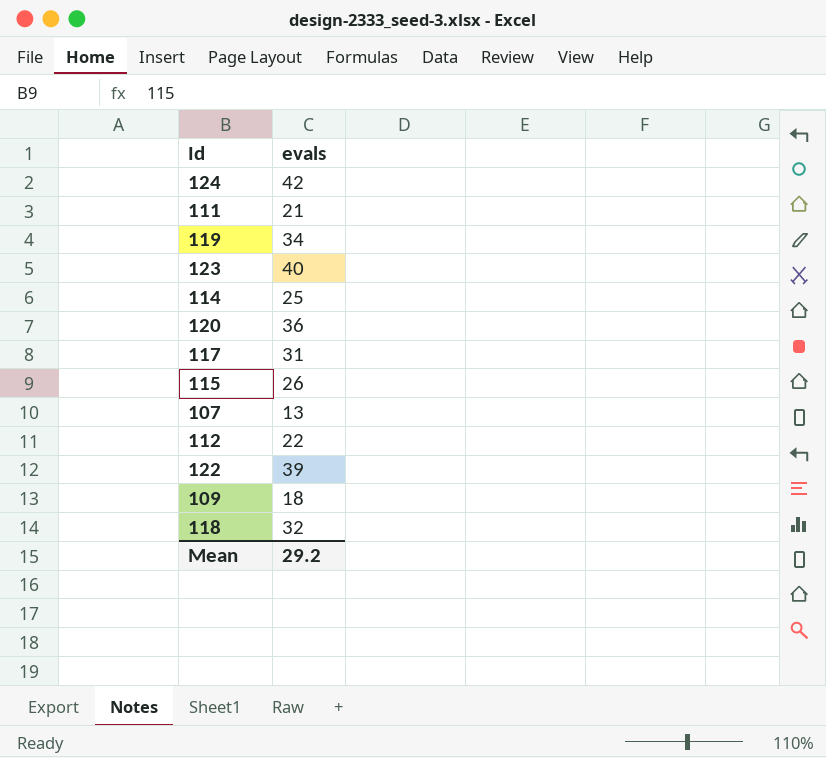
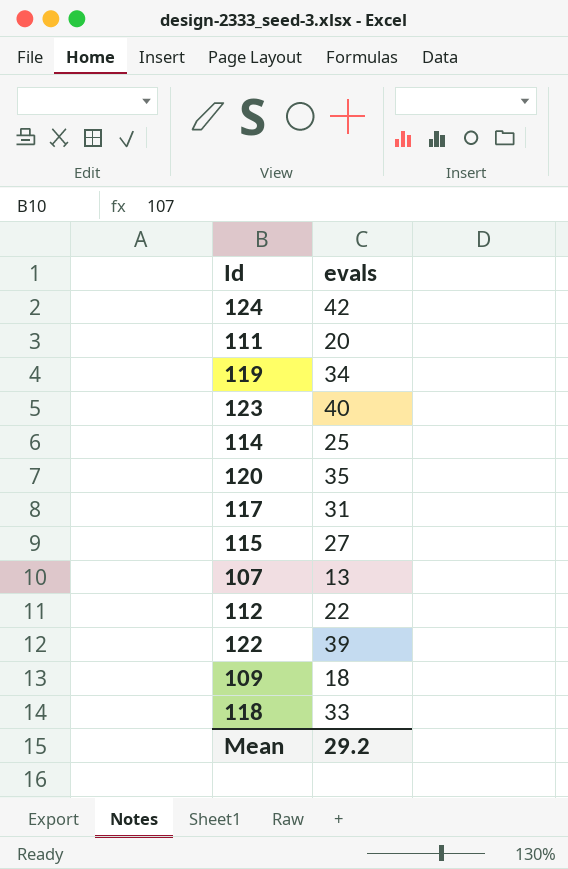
111 | evals: 21 -> 20
120 | evals: 36 -> 35
115 | evals: 26 -> 27
118 | evals: 32 -> 33

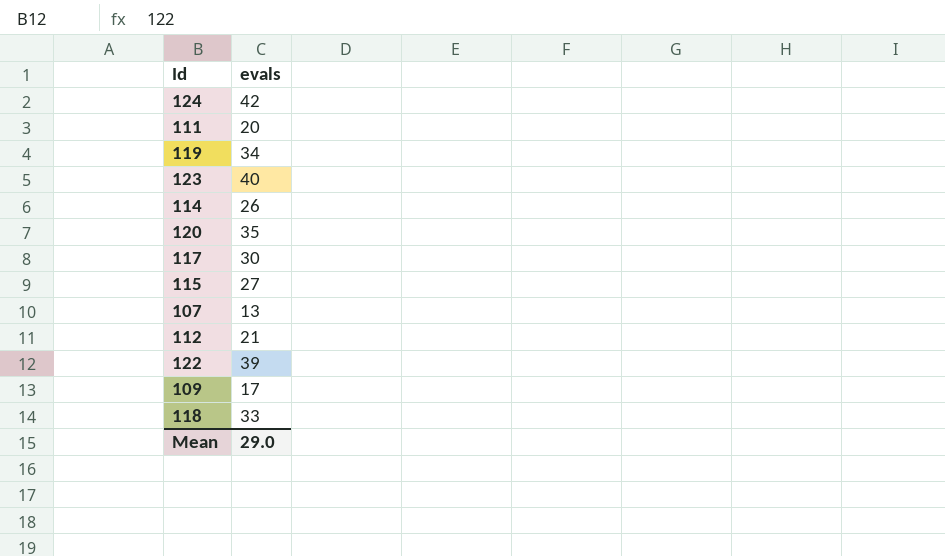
114 | evals: 25 -> 26
117 | evals: 31 -> 30
112 | evals: 22 -> 21
109 | evals: 18 -> 17
Mean | evals: 29.2 -> 29.0

